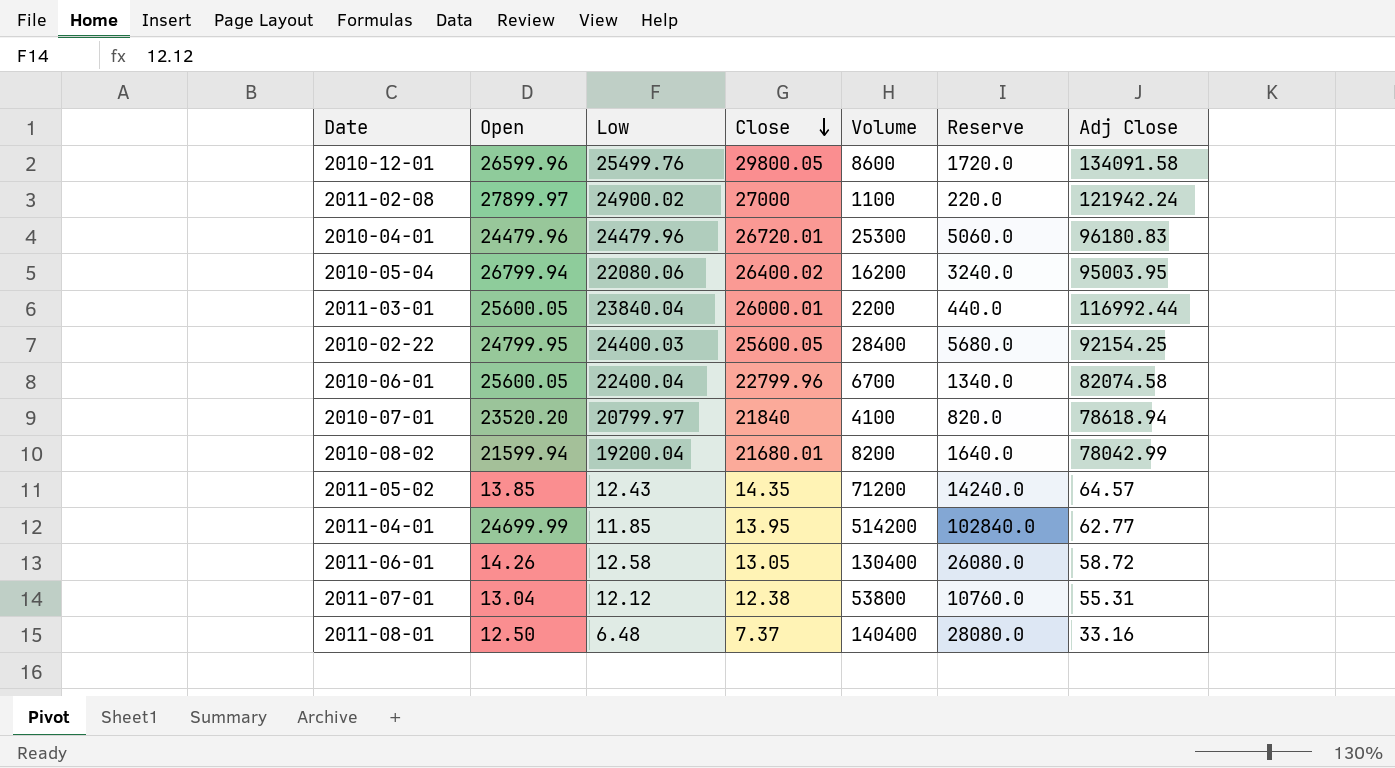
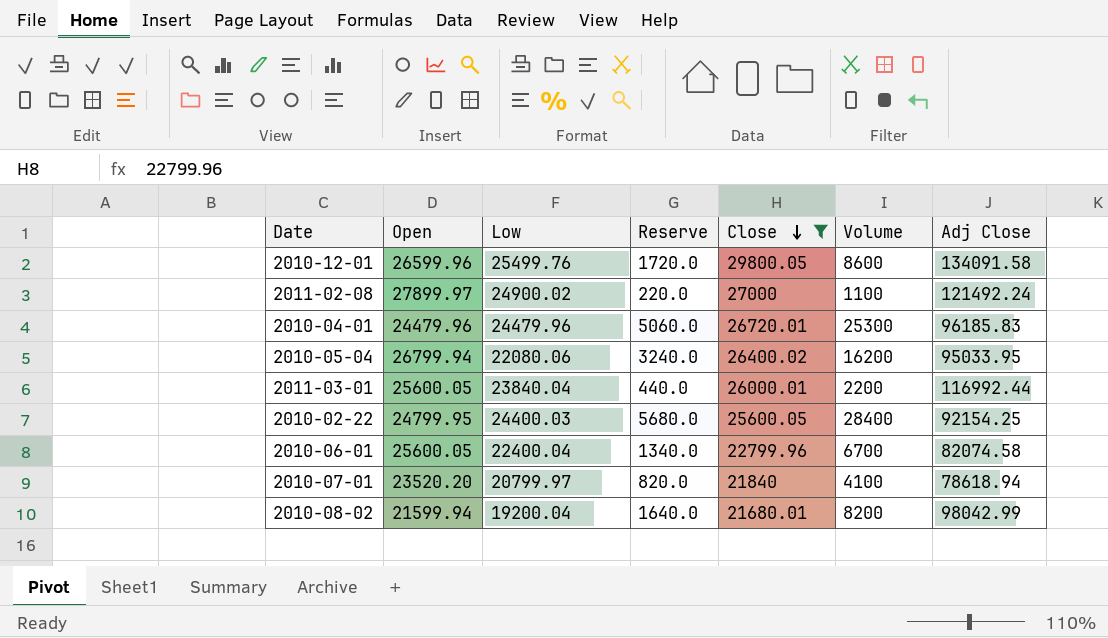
filter: none -> Close >= 21680.01
column Reserve | position: 6 -> 4
2011-02-08 | Adj Close: 121942.24 -> 121492.24
2010-04-01 | Adj Close: 96180.83 -> 96185.83
2010-05-04 | Adj Close: 95003.95 -> 95033.95
2010-08-02 | Adj Close: 78042.99 -> 98042.99

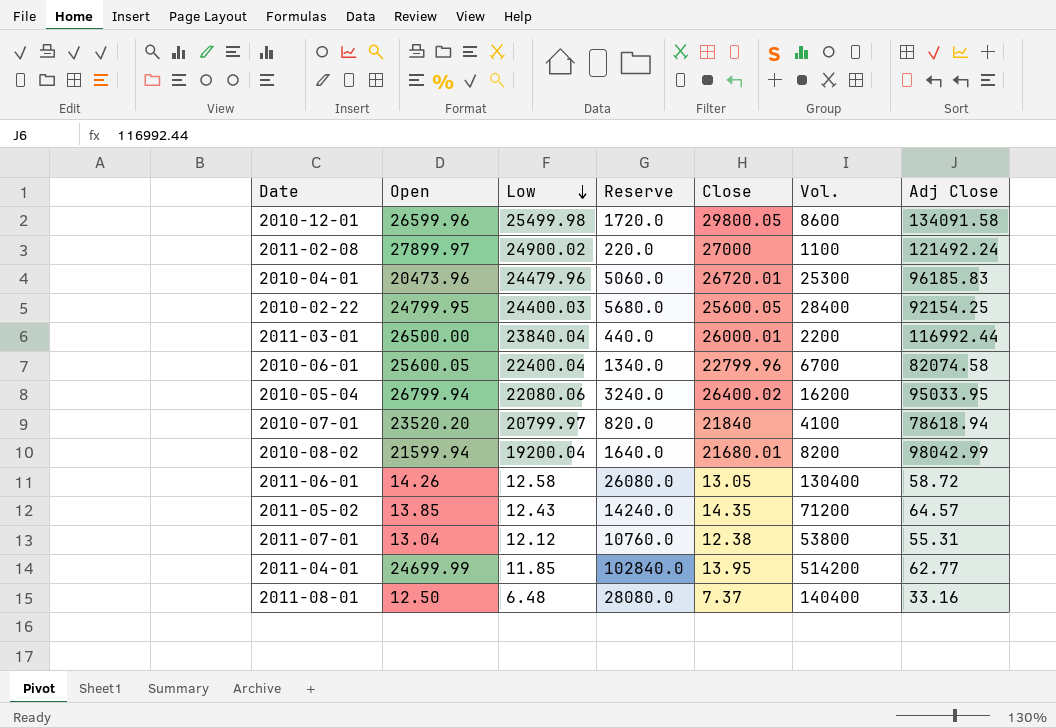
filter: Close >= 21680.01 -> none
row order: Close descending -> Low descending
column name: Volume -> Vol.
2010-12-01 | Low: 25499.76 -> 25499.98
2010-04-01 | Open: 24479.96 -> 20473.96
2011-03-01 | Open: 25600.05 -> 26500.00

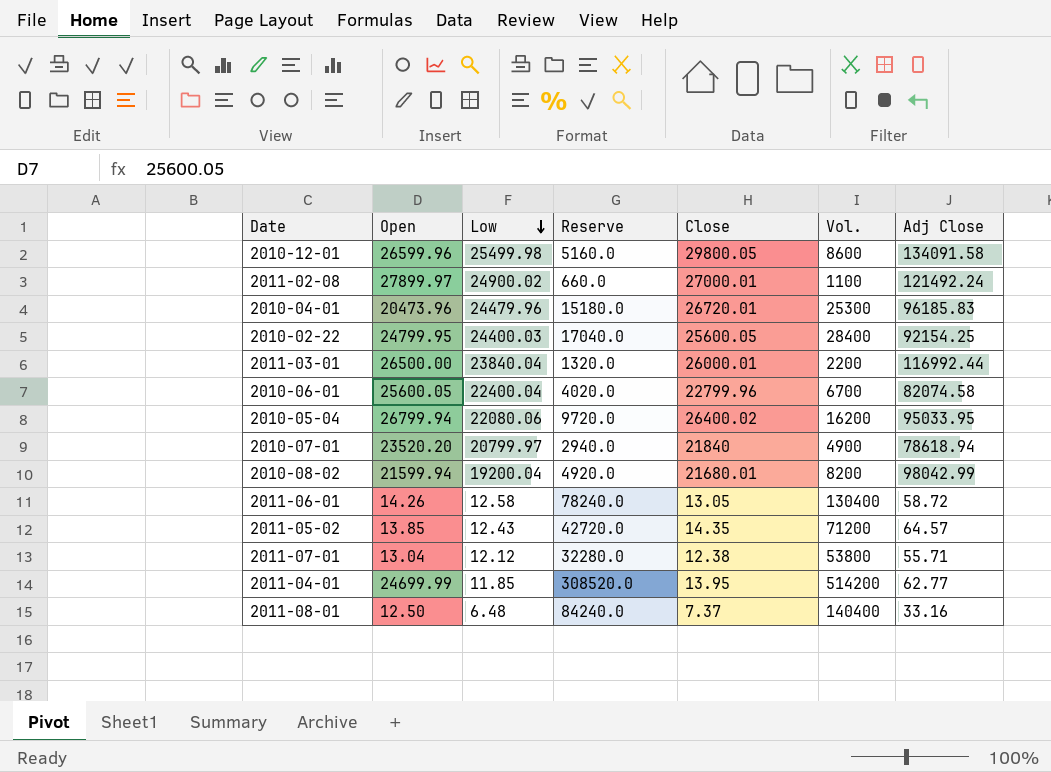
column Reserve | formula: [Vol.] * 0.2 -> [Vol.] * 0.6
2011-02-08 | Close: 27000 -> 27000.01
2010-07-01 | Vol.: 4100 -> 4900
2011-07-01 | Adj Close: 55.31 -> 55.71

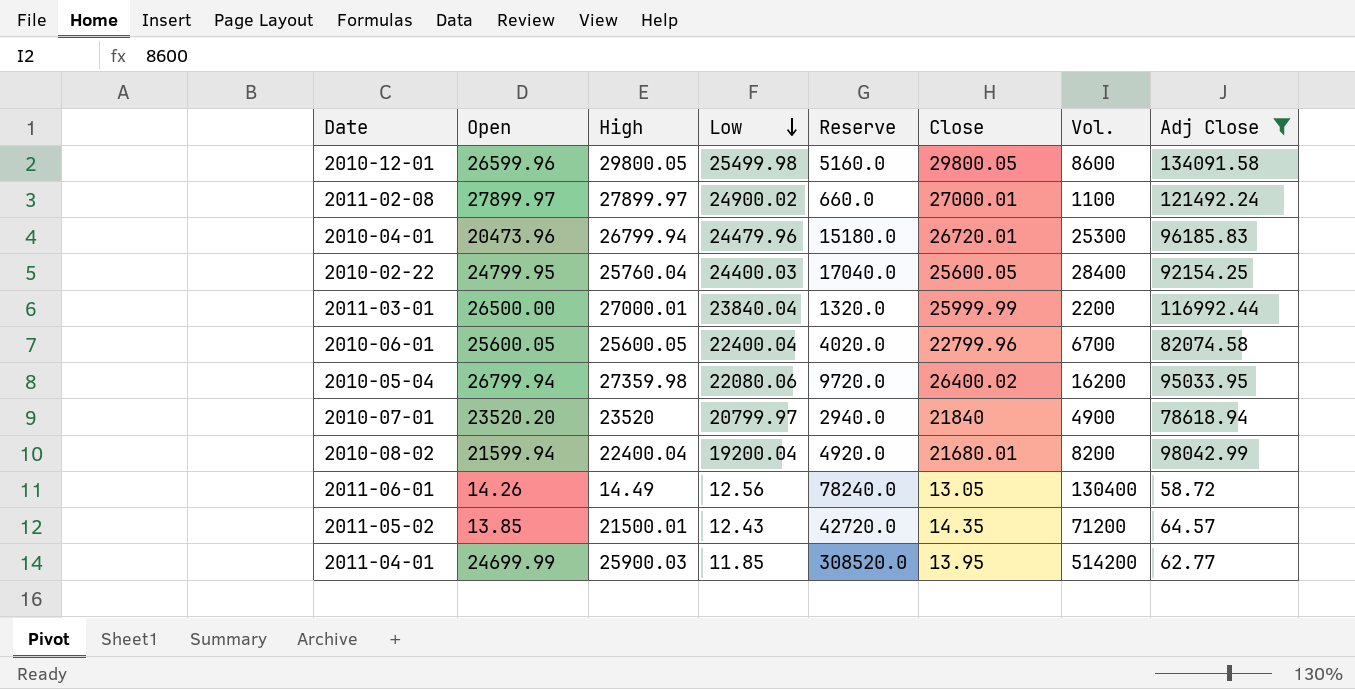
filter: none -> Adj Close >= 58.72
column High | position: none -> 3
2011-03-01 | Close: 26000.01 -> 25999.99
2011-06-01 | Low: 12.58 -> 12.56

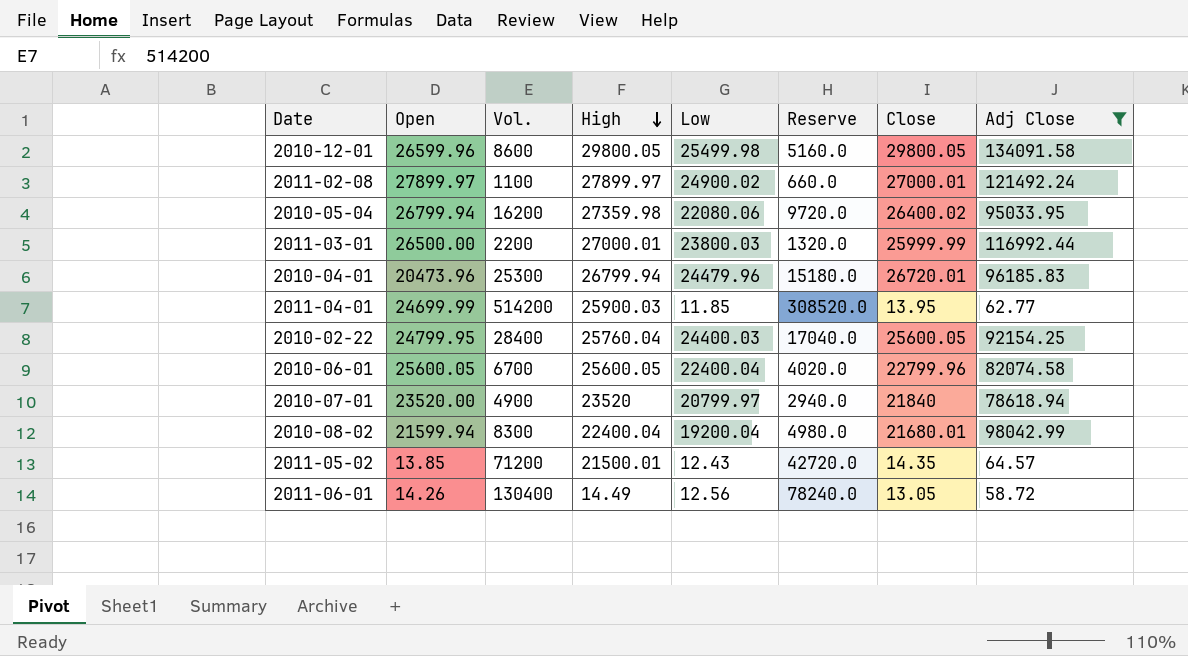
row order: Low descending -> High descending
column Vol. | position: 7 -> 3
2011-03-01 | Low: 23840.04 -> 23800.03
2010-07-01 | Open: 23520.20 -> 23520.00
2010-08-02 | Vol.: 8200 -> 8300
2010-08-02 | Reserve: 4920.0 -> 4980.0

